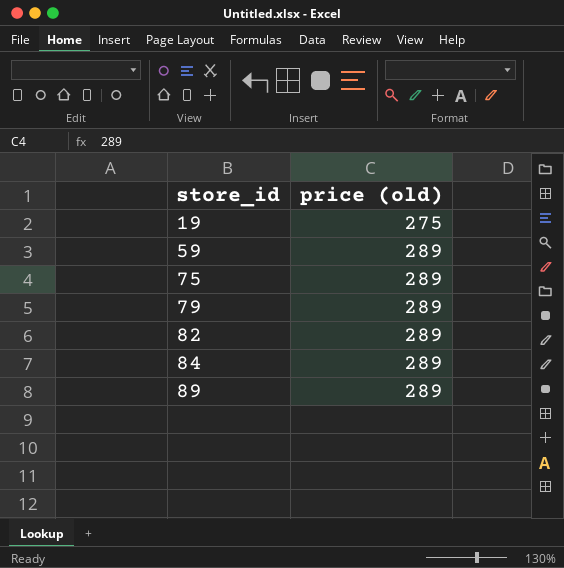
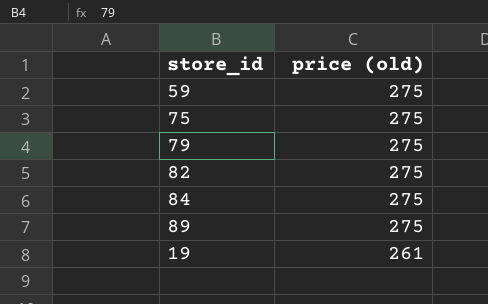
row order: store_id ascending -> price (old) descending
59 | price (old): 289 -> 275
75 | price (old): 289 -> 275
79 | price (old): 289 -> 275
82 | price (old): 289 -> 275
84 | price (old): 289 -> 275
89 | price (old): 289 -> 275
19 | price (old): 275 -> 261

